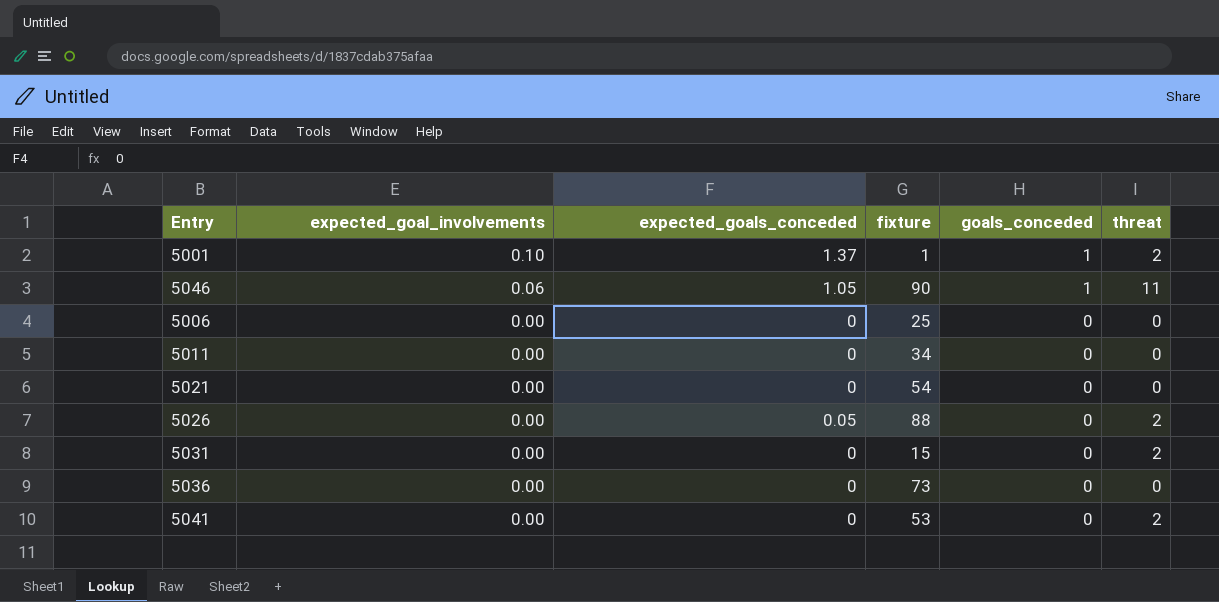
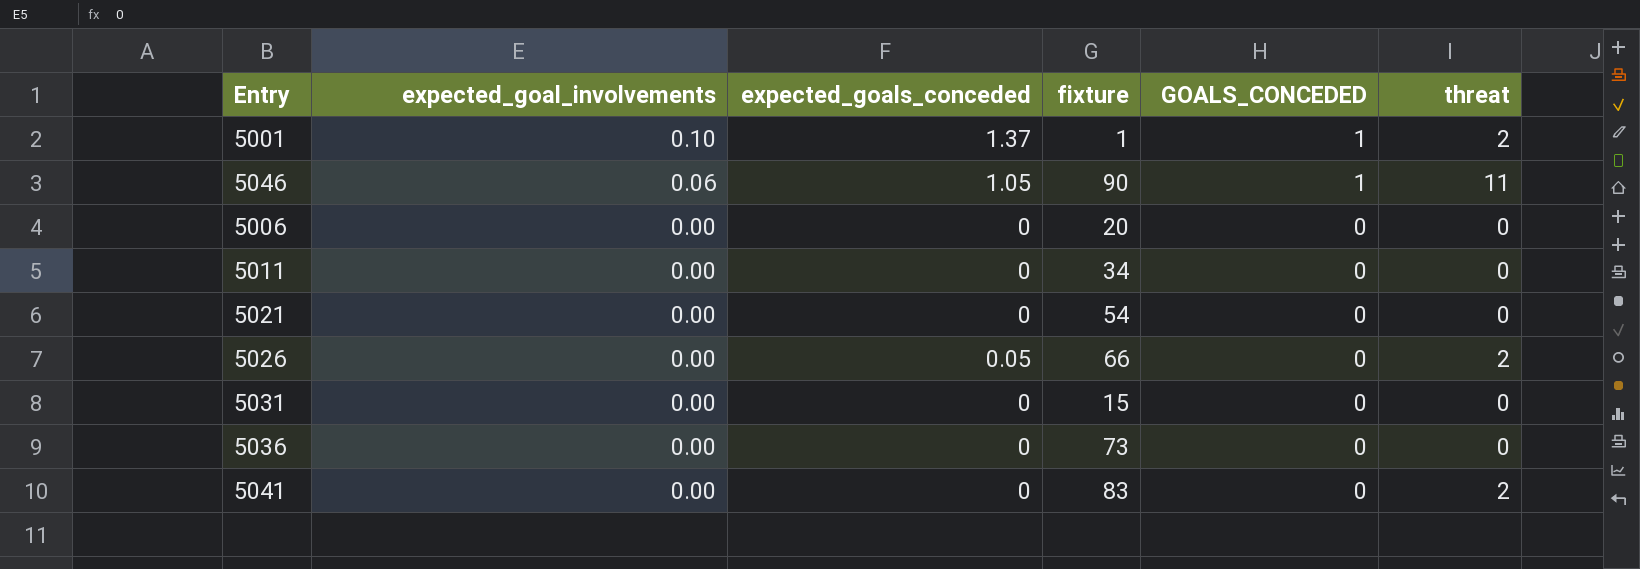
column name: goals_conceded -> GOALS_CONCEDED
5006 | fixture: 25 -> 20
5026 | fixture: 88 -> 66
5031 | threat: 2 -> 0
5041 | fixture: 53 -> 83

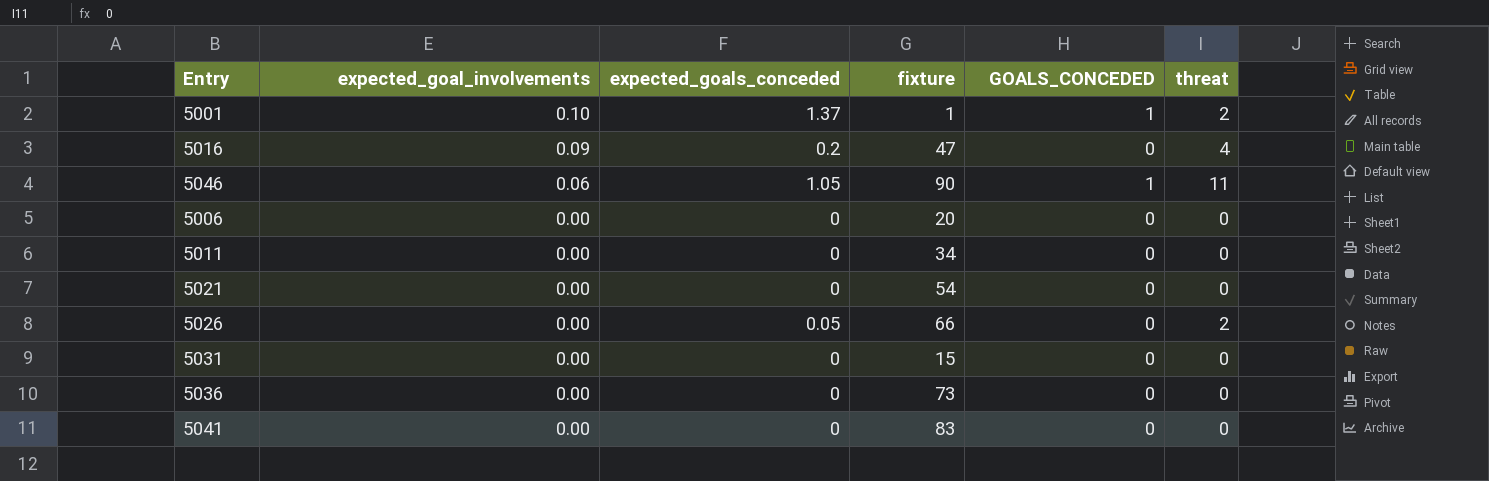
row 5016: none -> 0.09 | 0.2 | 47 | 0 | 4
5041 | threat: 2 -> 0

